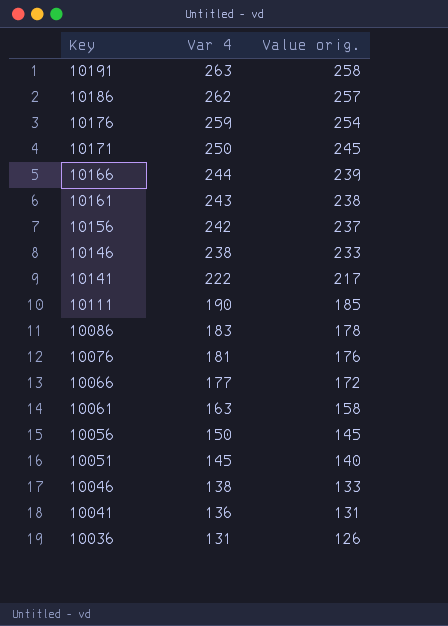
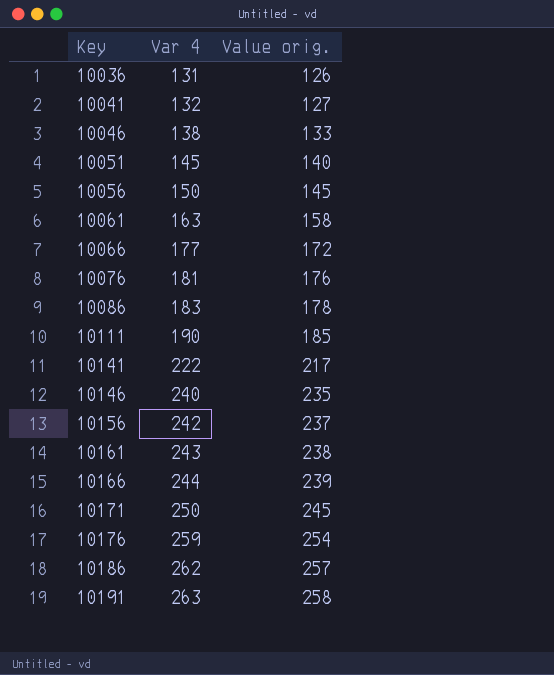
row order: Key descending -> Key ascending
10041 | Var 4: 136 -> 132
10041 | Value orig.: 131 -> 127
10146 | Var 4: 238 -> 240
10146 | Value orig.: 233 -> 235

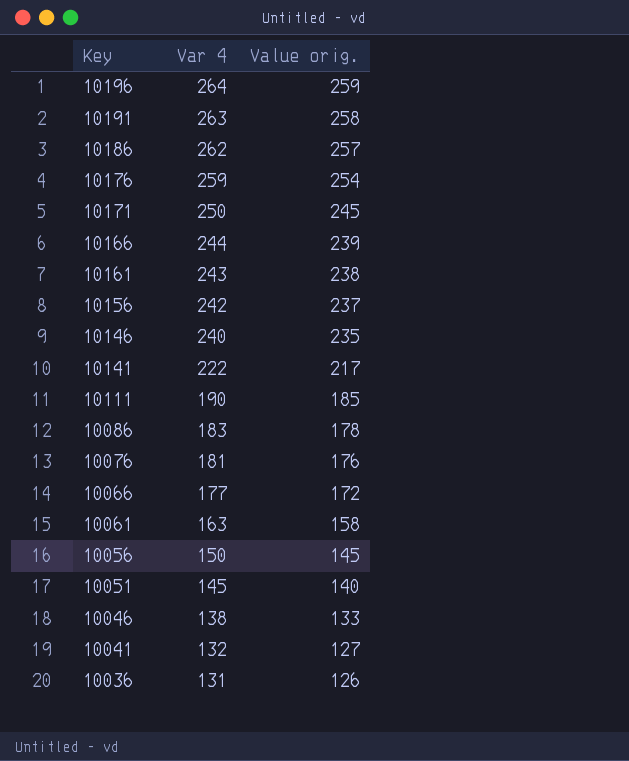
row order: Key ascending -> Key descending
row 10196: none -> 264 | 259

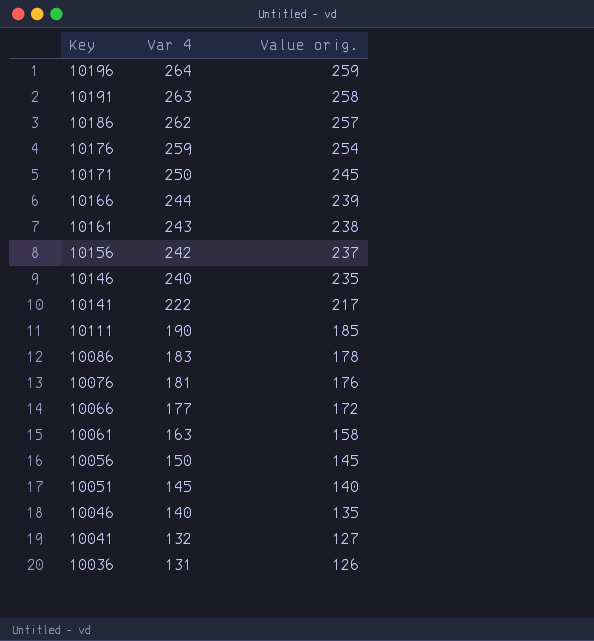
10046 | Var 4: 138 -> 140
10046 | Value orig.: 133 -> 135

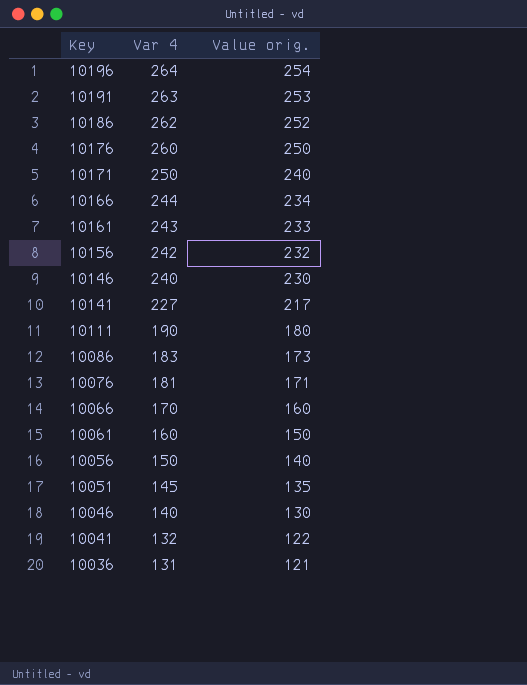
column Value orig. | formula: [Var 4] - 5 -> [Var 4] - 10
10176 | Var 4: 259 -> 260
10141 | Var 4: 222 -> 227
10066 | Var 4: 177 -> 170
10061 | Var 4: 163 -> 160

